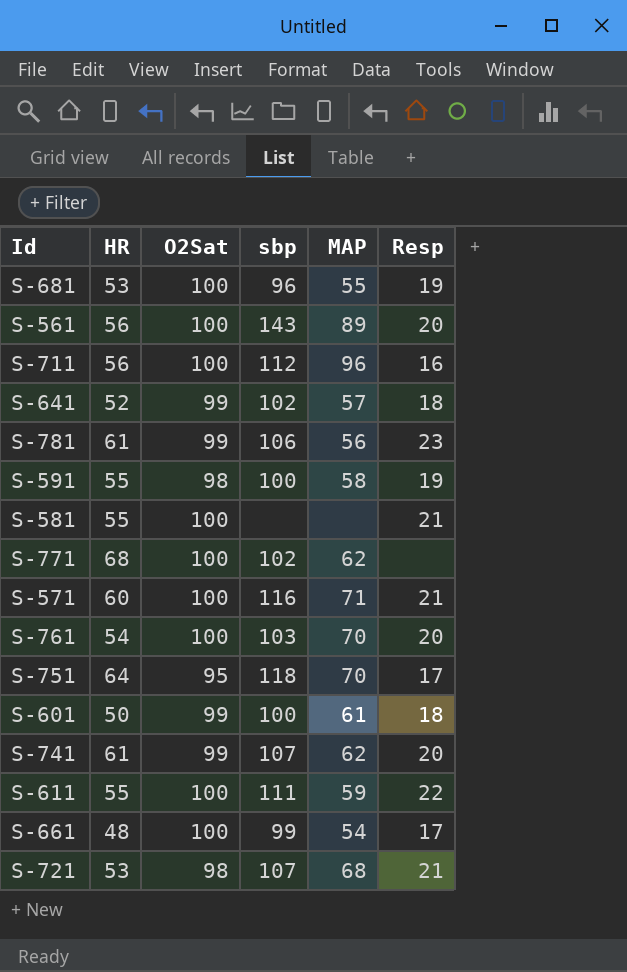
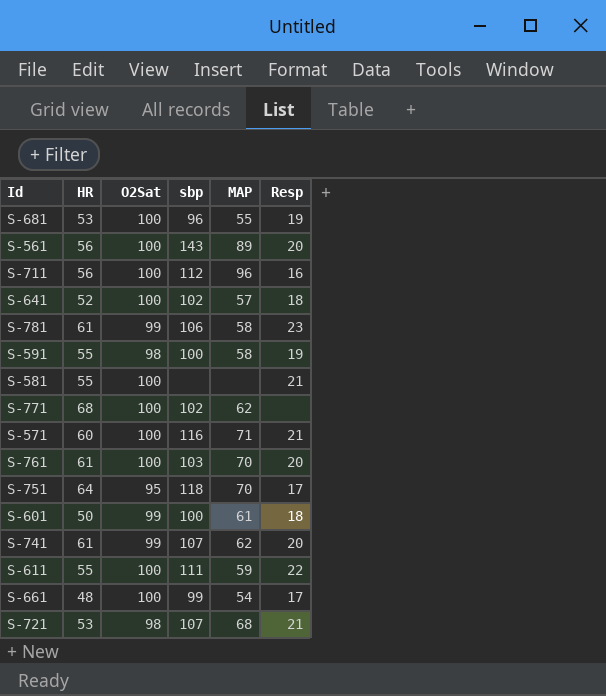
S-641 | O2Sat: 99 -> 100
S-781 | MAP: 56 -> 58
S-761 | HR: 54 -> 61

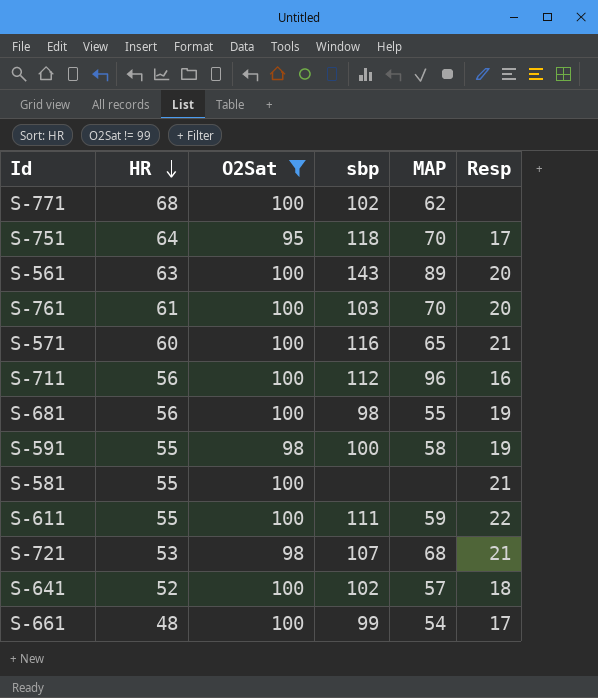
filter: none -> O2Sat != 99
row order: none -> HR descending
S-561 | HR: 56 -> 63
S-571 | MAP: 71 -> 65
S-681 | HR: 53 -> 56
S-681 | sbp: 96 -> 98

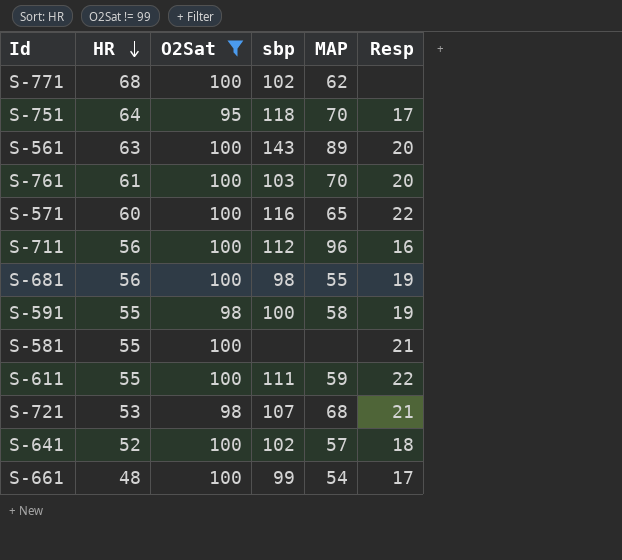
S-571 | Resp: 21 -> 22

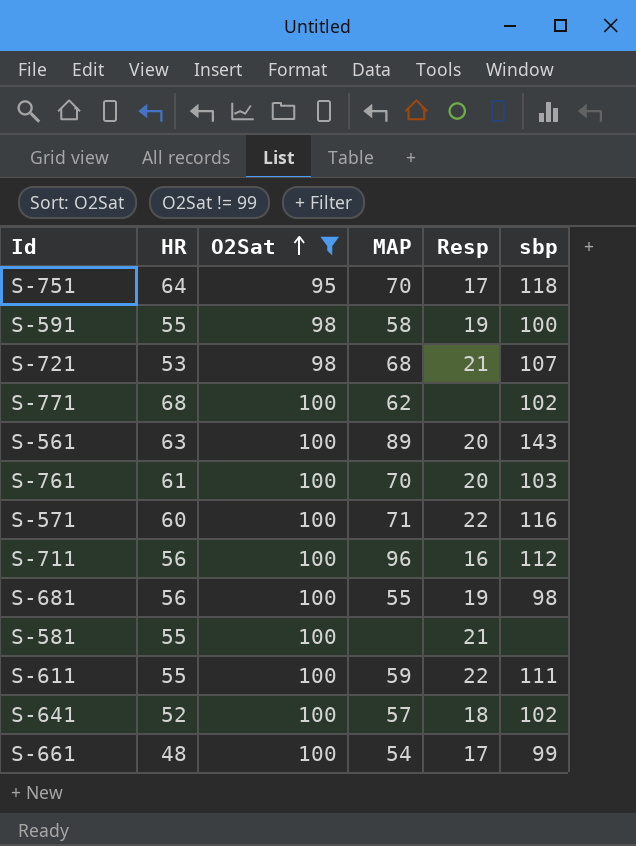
row order: HR descending -> O2Sat ascending
column sbp | position: 4 -> 6
S-571 | MAP: 65 -> 71

